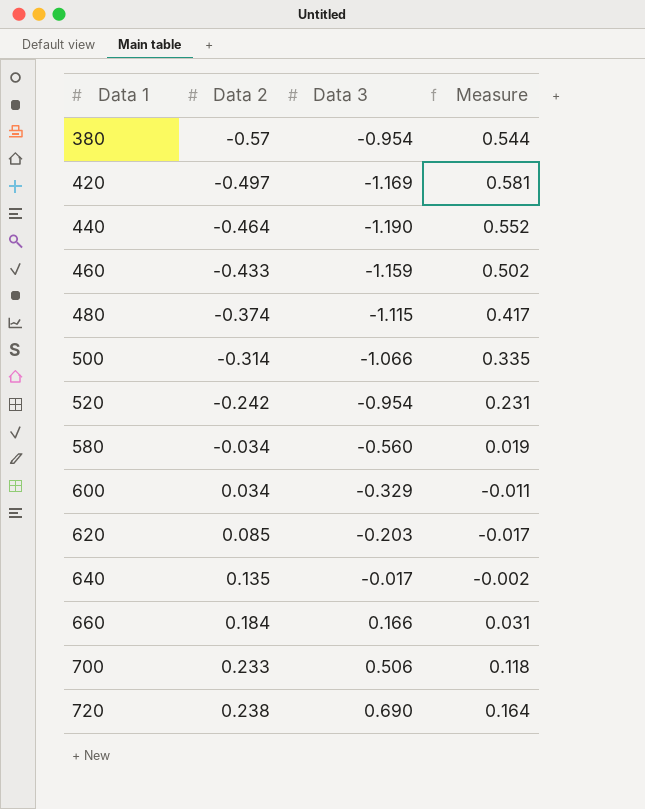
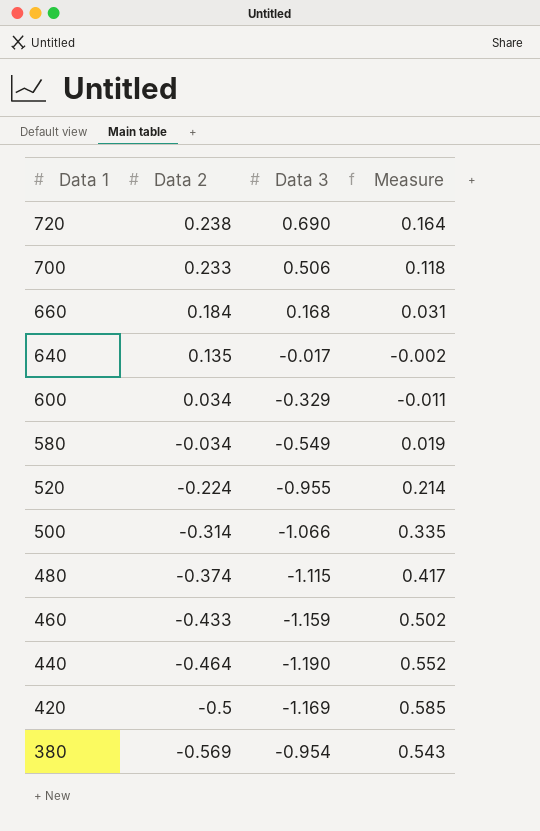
row order: Data 1 ascending -> Data 1 descending
row 620: 0.085 | -0.203 | -0.017 -> none
660 | Data 3: 0.166 -> 0.168
580 | Data 3: -0.560 -> -0.549
520 | Data 2: -0.242 -> -0.224
520 | Data 3: -0.954 -> -0.955
520 | Measure: 0.231 -> 0.214
420 | Data 2: -0.497 -> -0.5
420 | Measure: 0.581 -> 0.585
380 | Data 2: -0.57 -> -0.569
380 | Measure: 0.544 -> 0.543

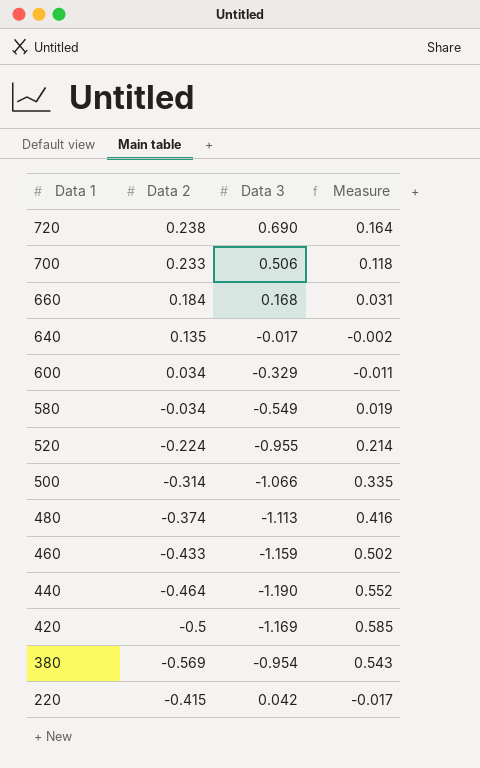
480 | Data 3: -1.115 -> -1.113
480 | Measure: 0.417 -> 0.416
row 220: none -> -0.415 | 0.042 | -0.017

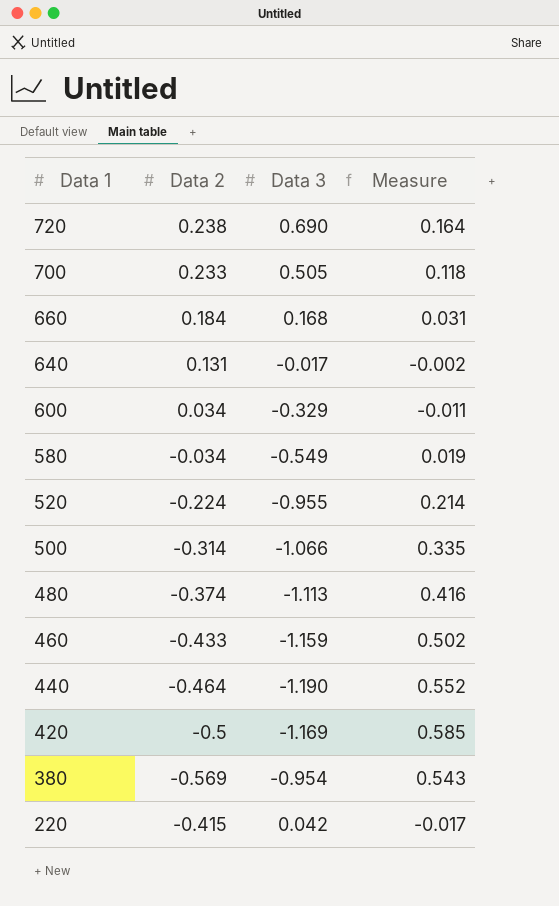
700 | Data 3: 0.506 -> 0.505
640 | Data 2: 0.135 -> 0.131

